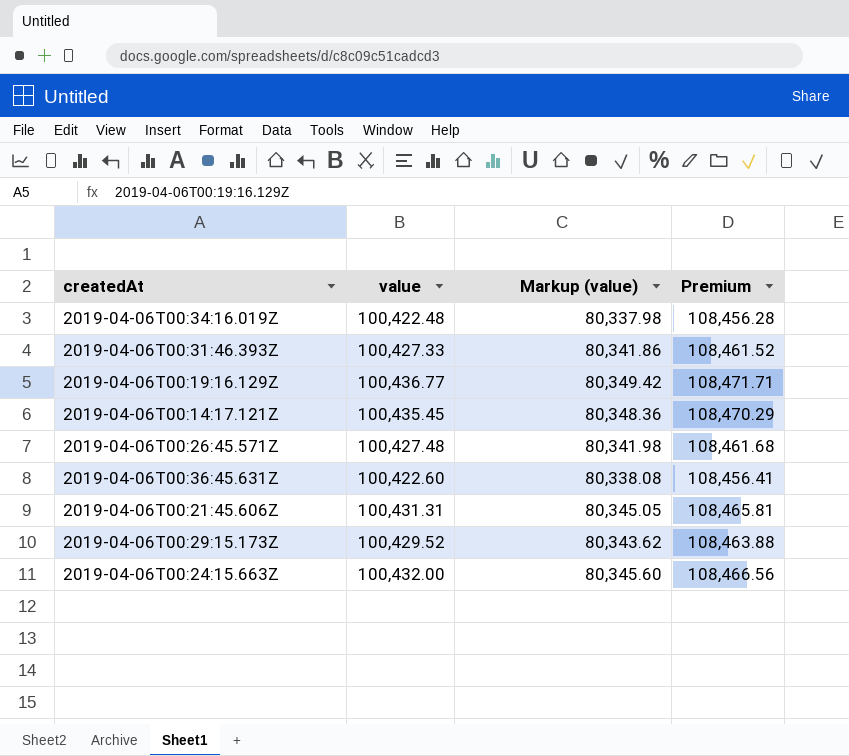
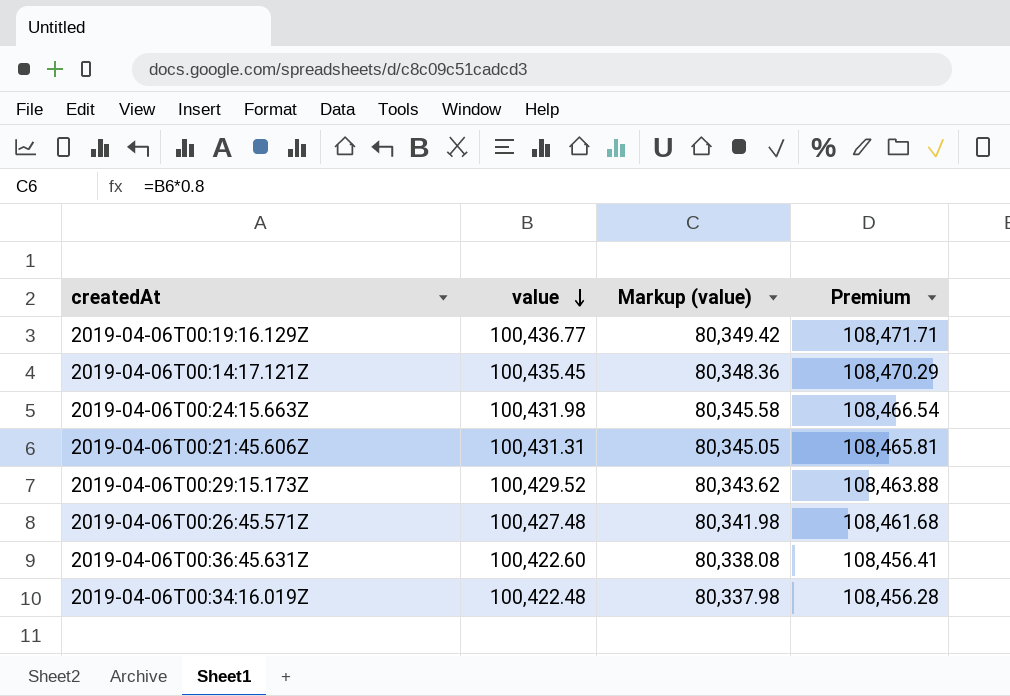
row order: none -> value descending
row 2019-04-06T00:31:46.393Z: 100,427.33 | 80,341.86 | 108,461.52 -> none
2019-04-06T00:24:15.663Z | value: 100,432.00 -> 100,431.98
2019-04-06T00:24:15.663Z | Markup (value): 80,345.60 -> 80,345.58
2019-04-06T00:24:15.663Z | Premium: 108,466.56 -> 108,466.54

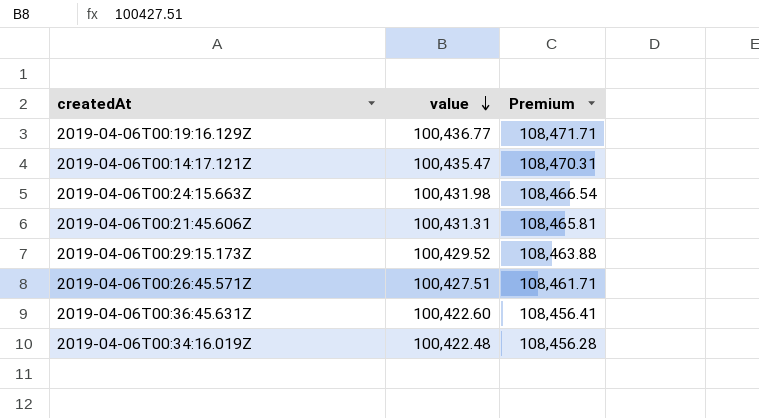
column Markup (value) | formula: [value] * 0.8 -> none
2019-04-06T00:14:17.121Z | value: 100,435.45 -> 100,435.47
2019-04-06T00:14:17.121Z | Premium: 108,470.29 -> 108,470.31
2019-04-06T00:26:45.571Z | value: 100,427.48 -> 100,427.51
2019-04-06T00:26:45.571Z | Premium: 108,461.68 -> 108,461.71

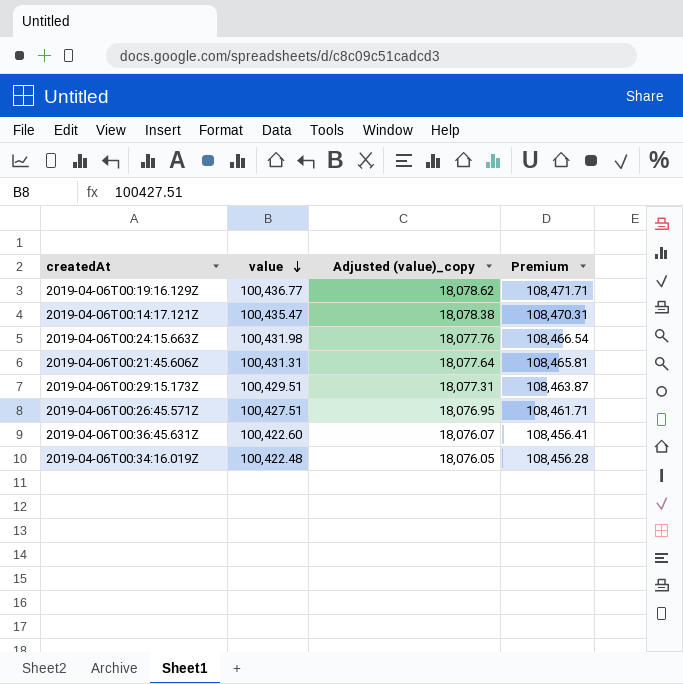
column Adjusted (value)_copy | formula: none -> [value] * 0.18
2019-04-06T00:29:15.173Z | value: 100,429.52 -> 100,429.51
2019-04-06T00:29:15.173Z | Premium: 108,463.88 -> 108,463.87

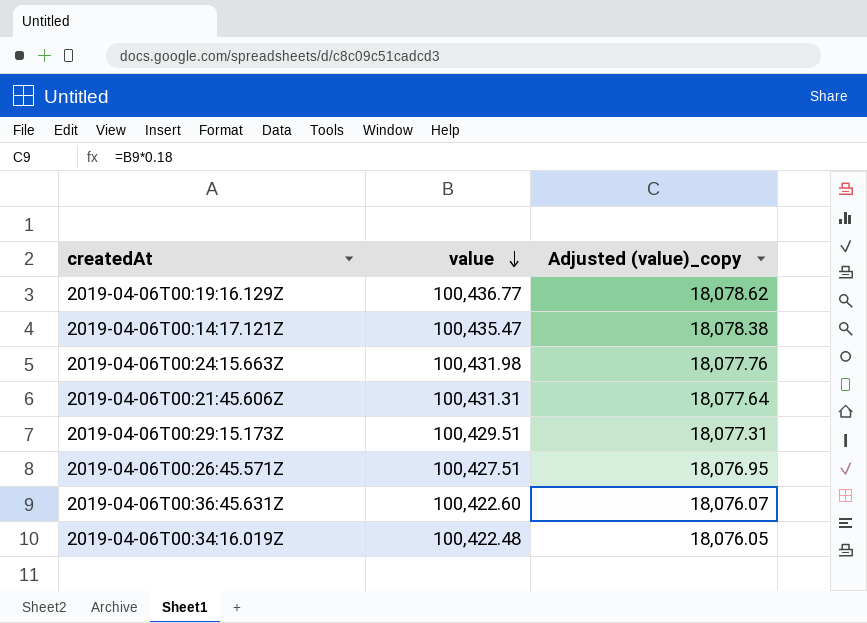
column Premium | formula: [value] * 1.08 -> none

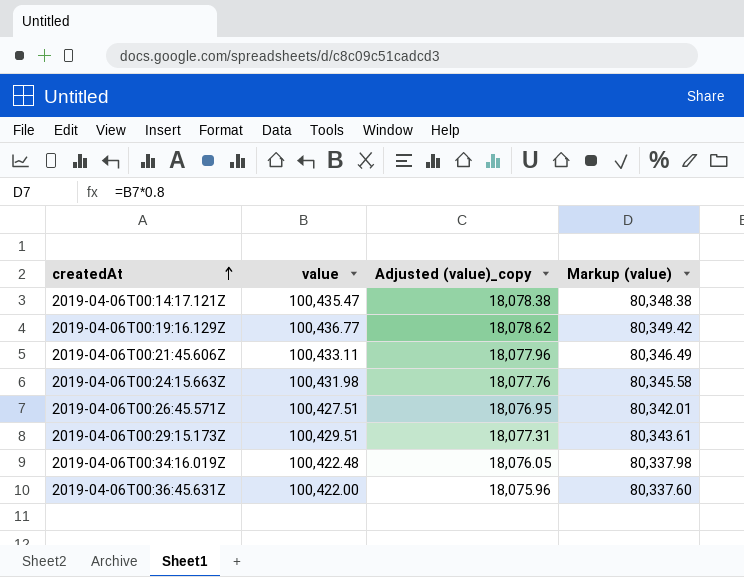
row order: value descending -> createdAt ascending
column Markup (value) | formula: none -> [value] * 0.8
2019-04-06T00:21:45.606Z | value: 100,431.31 -> 100,433.11
2019-04-06T00:21:45.606Z | Adjusted (value)_copy: 18,077.64 -> 18,077.96
2019-04-06T00:36:45.631Z | value: 100,422.60 -> 100,422.00
2019-04-06T00:36:45.631Z | Adjusted (value)_copy: 18,076.07 -> 18,075.96

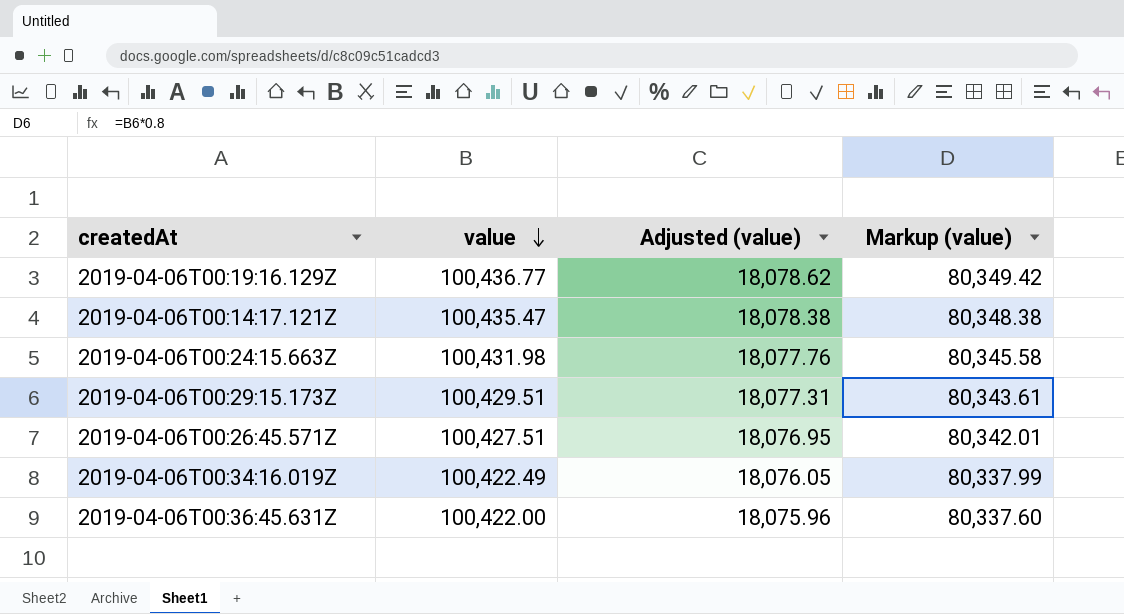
row order: createdAt ascending -> value descending
column name: Adjusted (value)_copy -> Adjusted (value)
row 2019-04-06T00:21:45.606Z: 100,433.11 | 18,077.96 | 80,346.49 -> none
2019-04-06T00:34:16.019Z | value: 100,422.48 -> 100,422.49
2019-04-06T00:34:16.019Z | Markup (value): 80,337.98 -> 80,337.99

